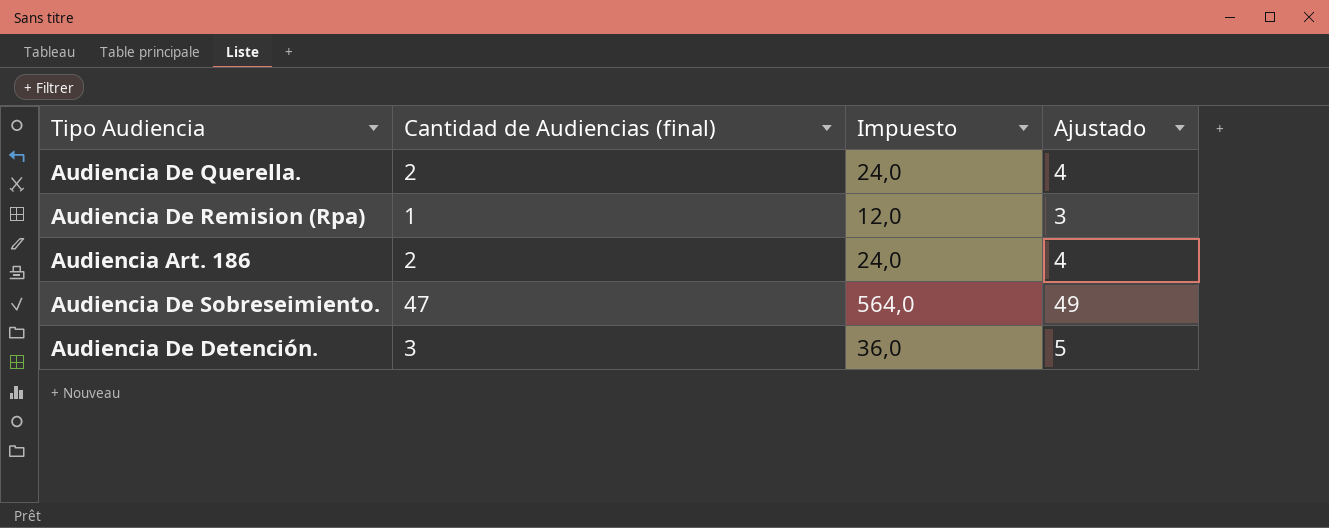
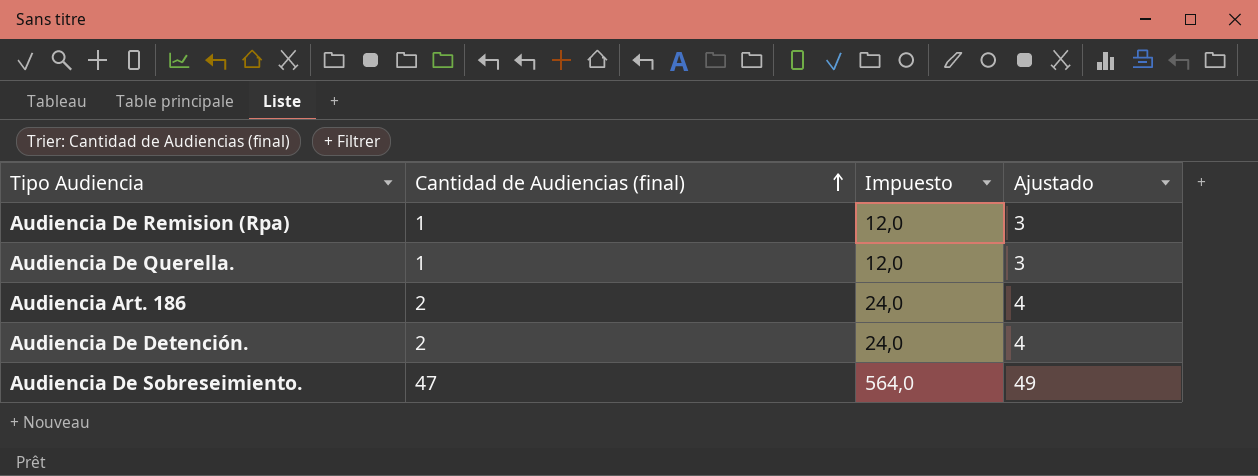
row order: none -> Cantidad de Audiencias (final) ascending
Audiencia De Querella. | Cantidad de Audiencias (final): 2 -> 1
Audiencia De Querella. | Impuesto: 24,0 -> 12,0
Audiencia De Querella. | Ajustado: 4 -> 3
Audiencia De Detención. | Cantidad de Audiencias (final): 3 -> 2
Audiencia De Detención. | Impuesto: 36,0 -> 24,0
Audiencia De Detención. | Ajustado: 5 -> 4

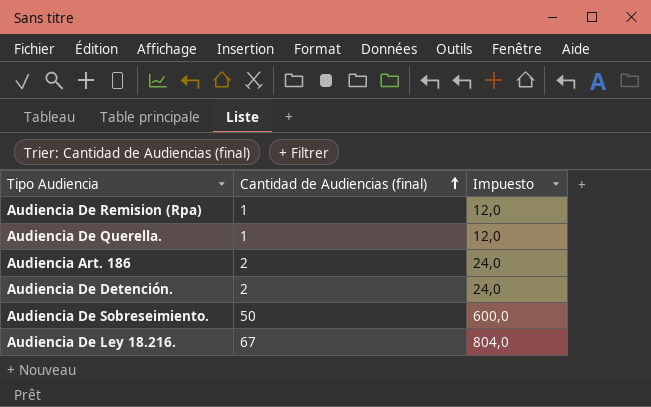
column Ajustado | formula: [Cantidad de Audiencias (final)] + 2 -> none
Audiencia De Sobreseimiento. | Cantidad de Audiencias (final): 47 -> 50
Audiencia De Sobreseimiento. | Impuesto: 564,0 -> 600,0
row Audiencia De Ley 18.216.: none -> 67 | 804,0

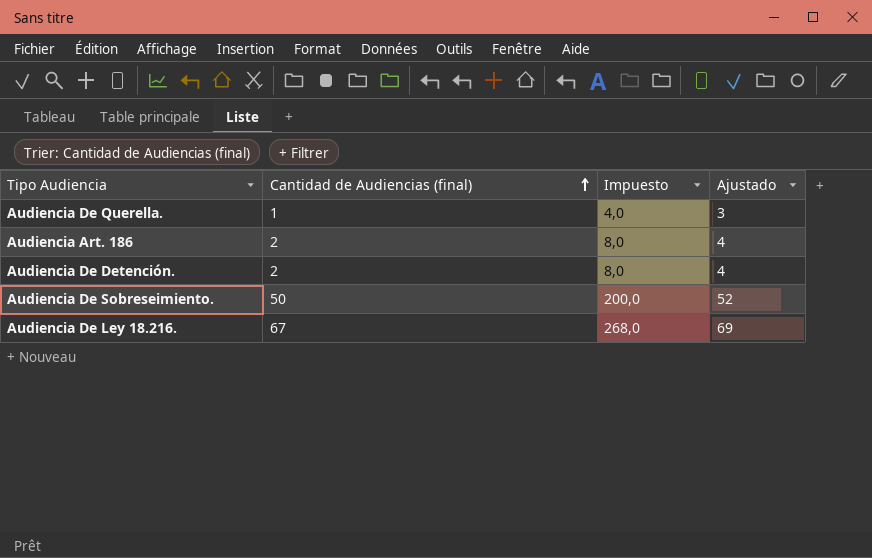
column Impuesto | formula: [Cantidad de Audiencias (final)] * 12 -> [Cantidad de Audiencias (final)] * 4
column Ajustado | formula: none -> [Cantidad de Audiencias (final)] + 2
row Audiencia De Remision (Rpa): 1 | 12,0 -> none

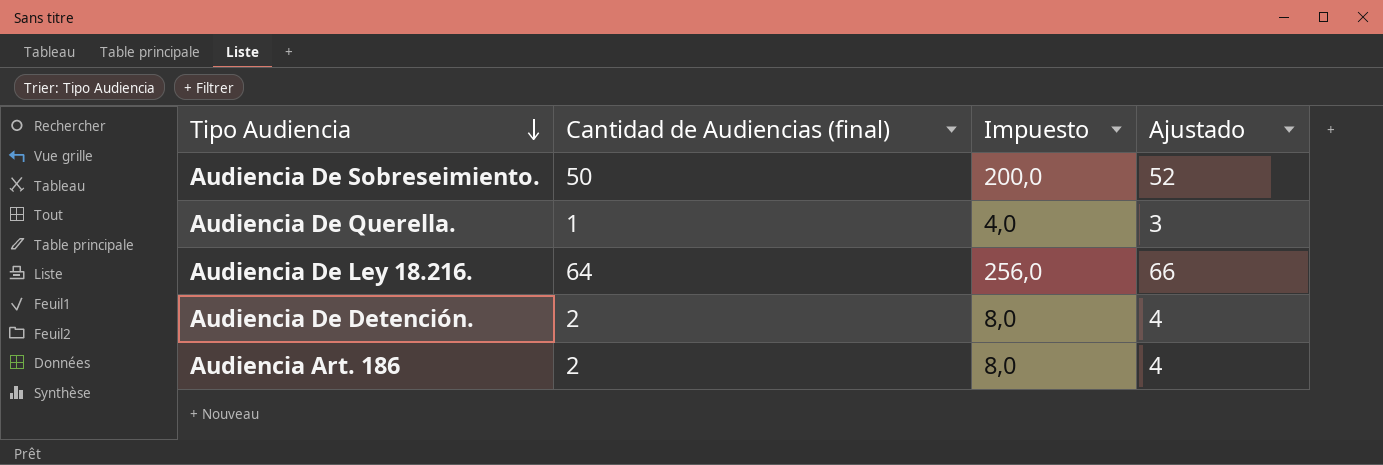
row order: Cantidad de Audiencias (final) ascending -> Tipo Audiencia descending
Audiencia De Ley 18.216. | Cantidad de Audiencias (final): 67 -> 64
Audiencia De Ley 18.216. | Impuesto: 268,0 -> 256,0
Audiencia De Ley 18.216. | Ajustado: 69 -> 66

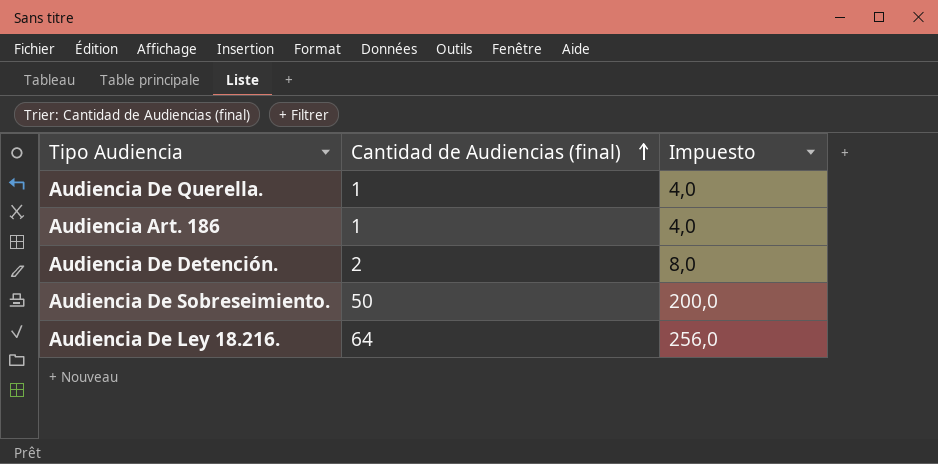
row order: Tipo Audiencia descending -> Cantidad de Audiencias (final) ascending
column Ajustado | formula: [Cantidad de Audiencias (final)] + 2 -> none
Audiencia Art. 186 | Cantidad de Audiencias (final): 2 -> 1
Audiencia Art. 186 | Impuesto: 8,0 -> 4,0

